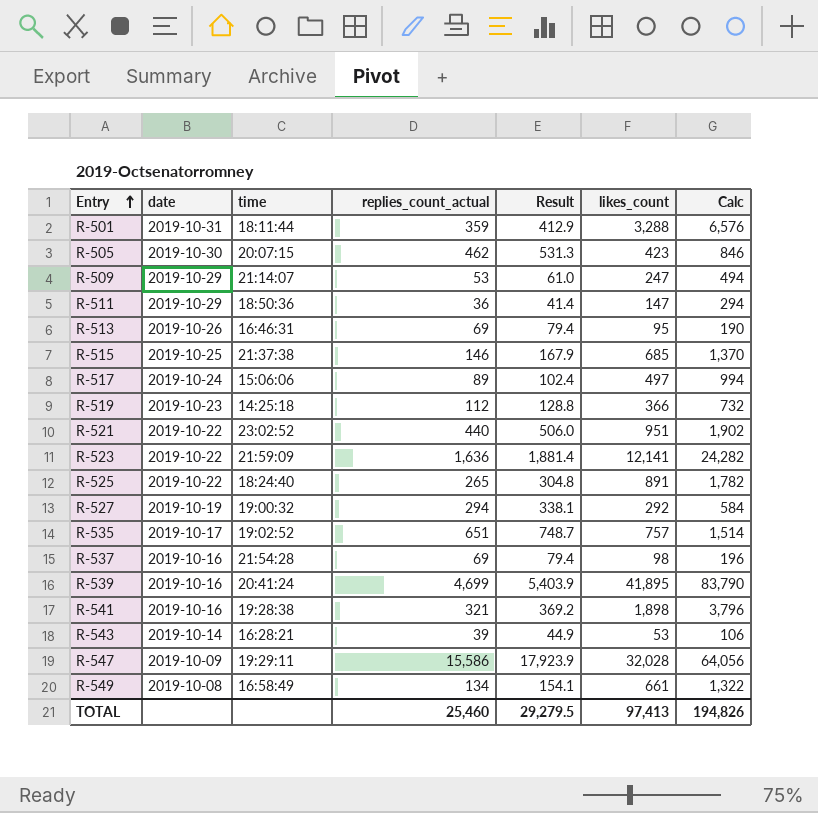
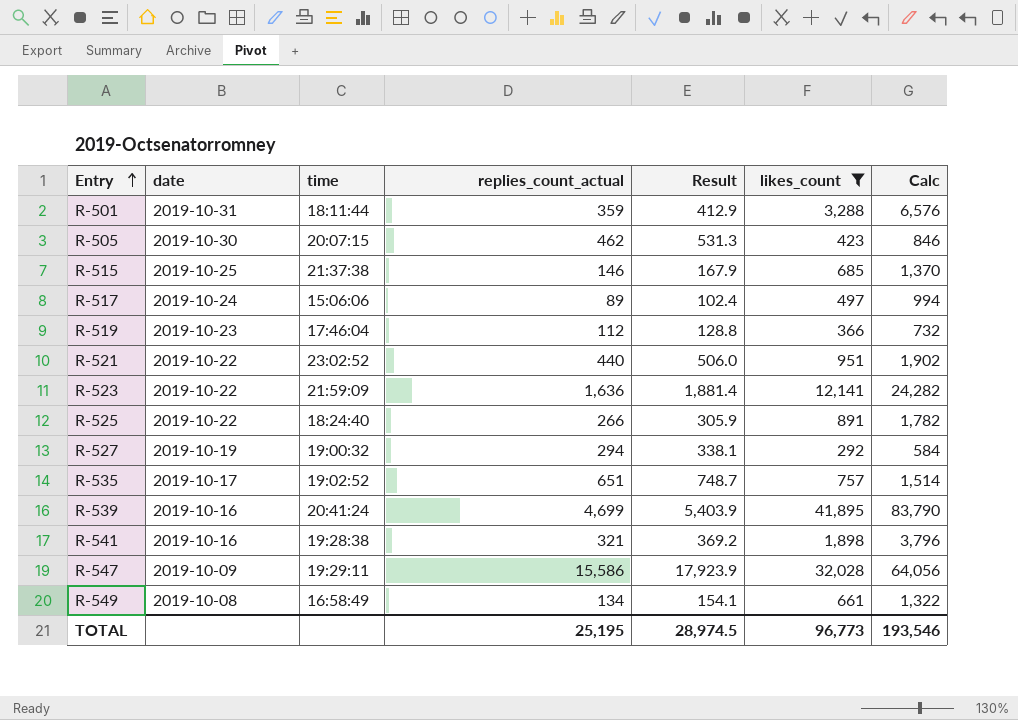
filter: none -> likes_count >= 292
R-519 | time: 14:25:18 -> 17:46:04
R-525 | replies_count_actual: 265 -> 266
R-525 | Result: 304.8 -> 305.9
TOTAL | replies_count_actual: 25,460 -> 25,195
TOTAL | Result: 29,279.5 -> 28,974.5
TOTAL | likes_count: 97,413 -> 96,773
TOTAL | Calc: 194,826 -> 193,546

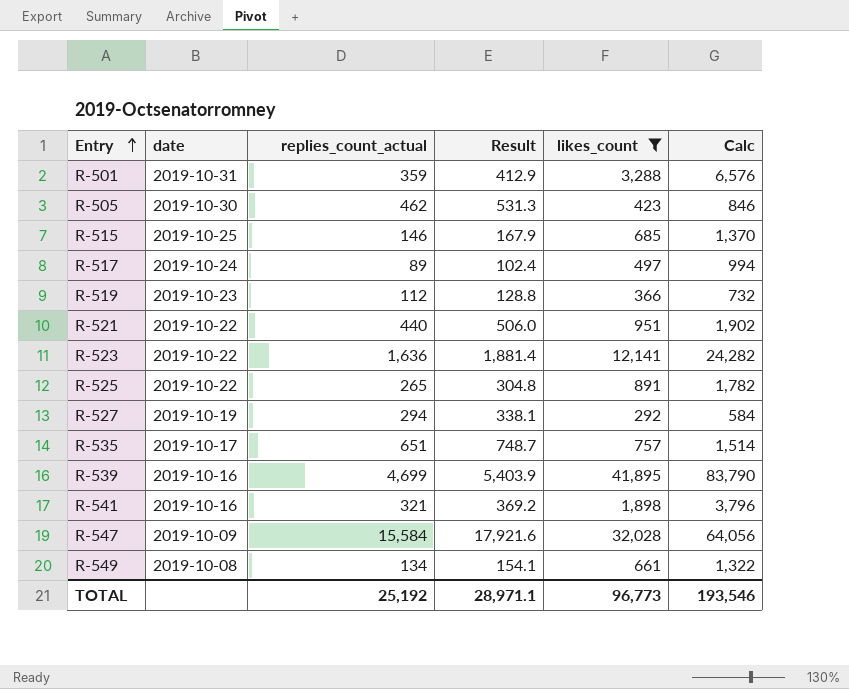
column time | position: 3 -> none
R-525 | replies_count_actual: 266 -> 265
R-525 | Result: 305.9 -> 304.8
R-547 | replies_count_actual: 15,586 -> 15,584
R-547 | Result: 17,923.9 -> 17,921.6
TOTAL | replies_count_actual: 25,195 -> 25,192
TOTAL | Result: 28,974.5 -> 28,971.1

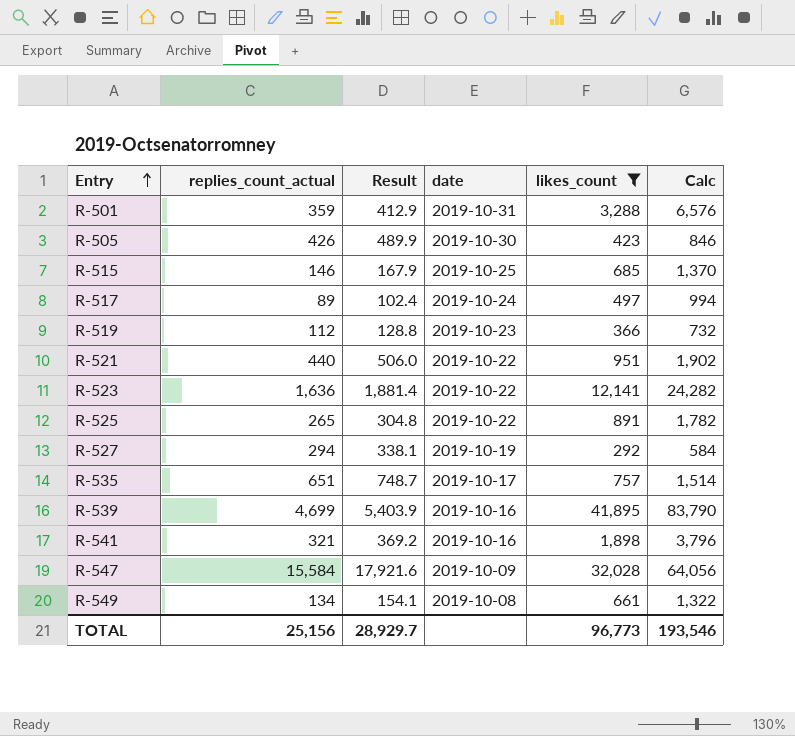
column date | position: 2 -> 4
R-505 | replies_count_actual: 462 -> 426
R-505 | Result: 531.3 -> 489.9
TOTAL | replies_count_actual: 25,192 -> 25,156
TOTAL | Result: 28,971.1 -> 28,929.7

